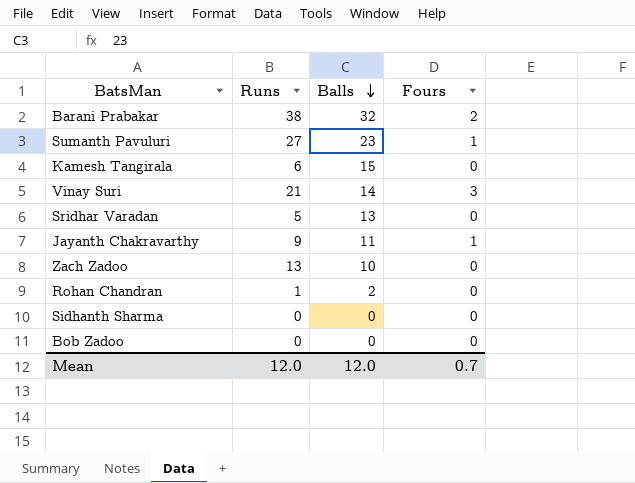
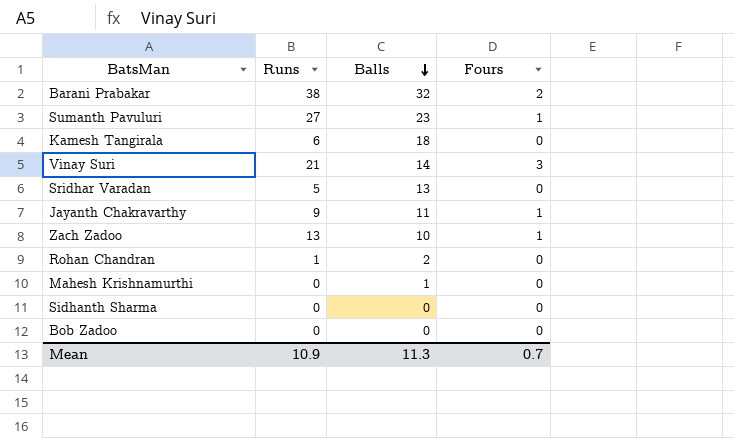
Kamesh Tangirala | Balls: 15 -> 18
Zach Zadoo | Fours: 0 -> 1
row Mahesh Krishnamurthi: none -> 0 | 1 | 0
Mean | Runs: 12.0 -> 10.9
Mean | Balls: 12.0 -> 11.3

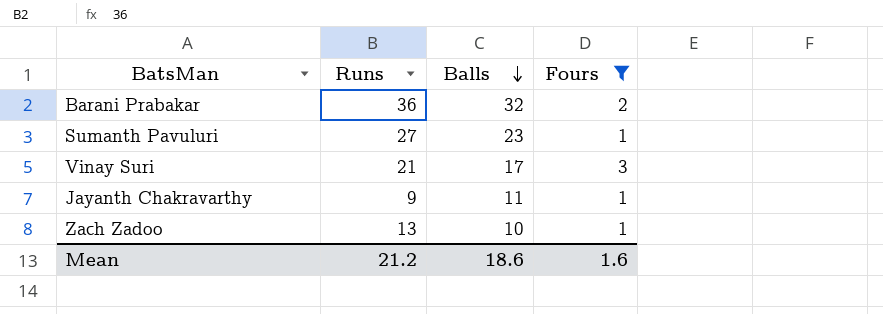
filter: none -> Fours != 0
Barani Prabakar | Runs: 38 -> 36
Vinay Suri | Balls: 14 -> 17
Mean | Runs: 10.9 -> 21.2
Mean | Balls: 11.3 -> 18.6
Mean | Fours: 0.7 -> 1.6

